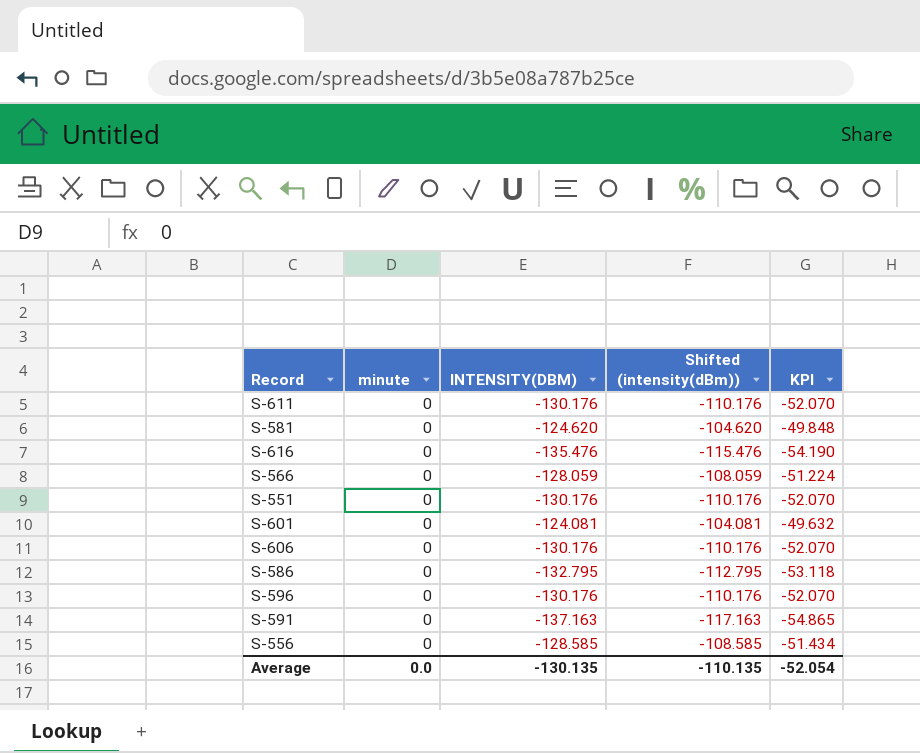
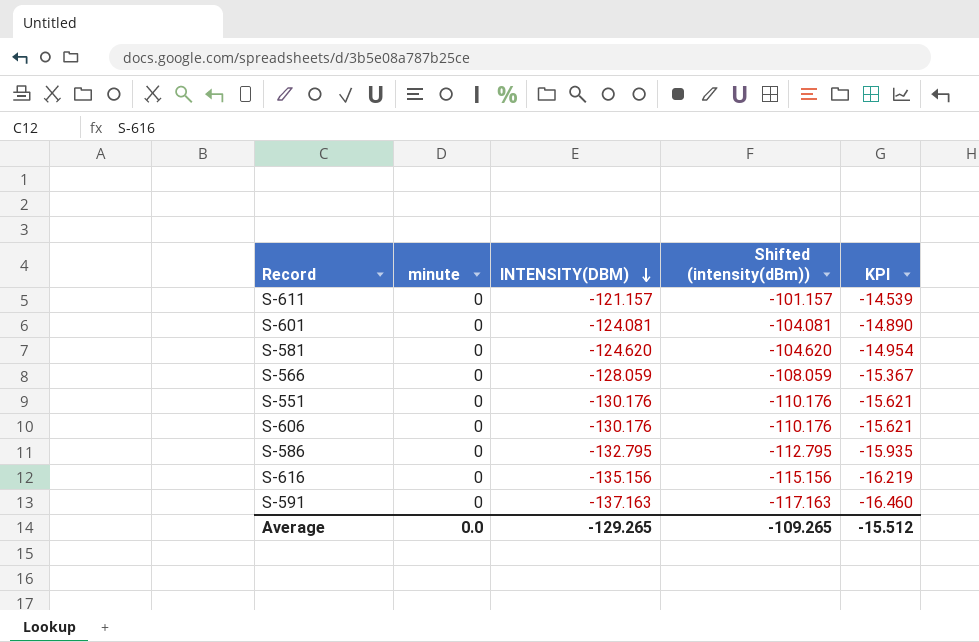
row order: none -> INTENSITY(DBM) descending
column KPI | formula: [INTENSITY(DBM)] * 0.4 -> [INTENSITY(DBM)] * 0.12
row S-596: 0 | -130.176 | -110.176 | -52.070 -> none
row S-556: 0 | -128.585 | -108.585 | -51.434 -> none
S-611 | INTENSITY(DBM): -130.176 -> -121.157
S-611 | Shifted (intensity(dBm)): -110.176 -> -101.157
S-616 | INTENSITY(DBM): -135.476 -> -135.156
S-616 | Shifted (intensity(dBm)): -115.476 -> -115.156
Average | INTENSITY(DBM): -130.135 -> -129.265
Average | Shifted (intensity(dBm)): -110.135 -> -109.265
Average | KPI: -52.054 -> -15.512

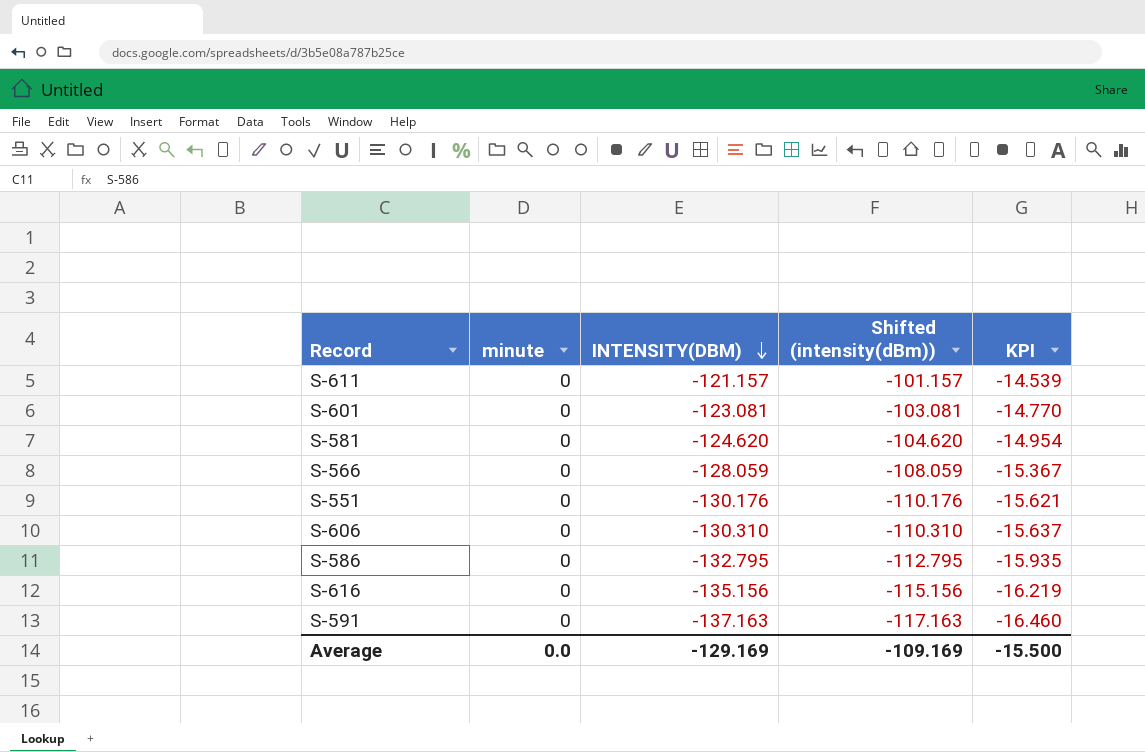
S-601 | INTENSITY(DBM): -124.081 -> -123.081
S-601 | Shifted (intensity(dBm)): -104.081 -> -103.081
S-601 | KPI: -14.890 -> -14.770
S-606 | INTENSITY(DBM): -130.176 -> -130.310
S-606 | Shifted (intensity(dBm)): -110.176 -> -110.310
S-606 | KPI: -15.621 -> -15.637
Average | INTENSITY(DBM): -129.265 -> -129.169
Average | Shifted (intensity(dBm)): -109.265 -> -109.169
Average | KPI: -15.512 -> -15.500

